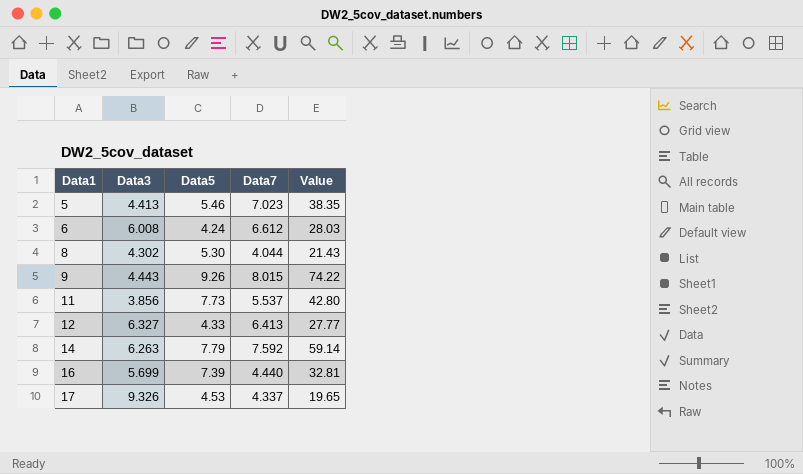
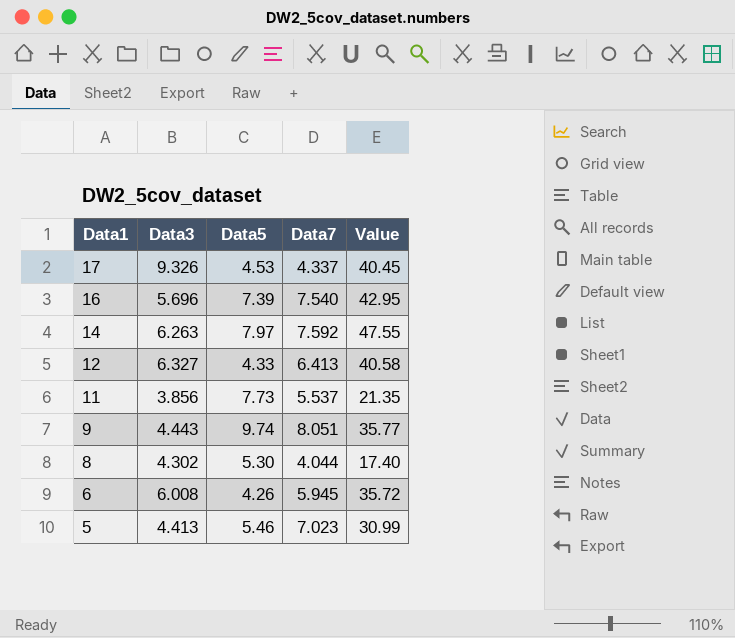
row order: Data1 ascending -> Data1 descending
column Value | formula: [Data5] * [Data7] -> [Data3] * [Data7]
16 | Data3: 5.699 -> 5.696
16 | Data7: 4.440 -> 7.540
14 | Data5: 7.79 -> 7.97
9 | Data5: 9.26 -> 9.74
9 | Data7: 8.015 -> 8.051
6 | Data5: 4.24 -> 4.26
6 | Data7: 6.612 -> 5.945

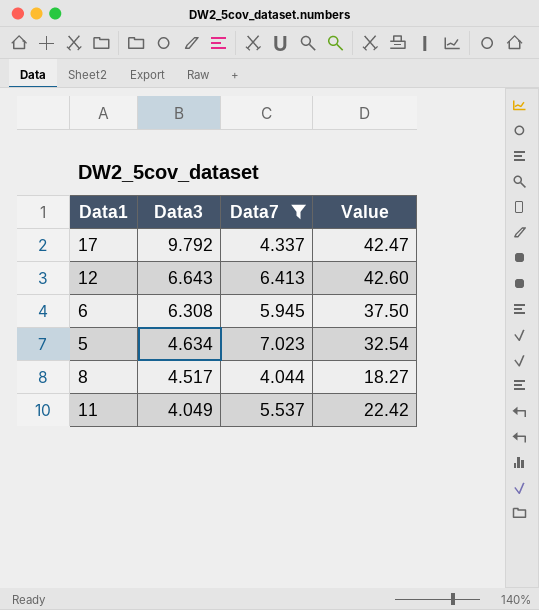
filter: none -> Data7 <= 7.023
row order: Data1 descending -> Data3 descending
column Data5 | position: 3 -> none
17 | Data3: 9.326 -> 9.792
17 | Value: 40.45 -> 42.47
12 | Data3: 6.327 -> 6.643
12 | Value: 40.58 -> 42.60
6 | Data3: 6.008 -> 6.308
6 | Value: 35.72 -> 37.50
5 | Data3: 4.413 -> 4.634
5 | Value: 30.99 -> 32.54
8 | Data3: 4.302 -> 4.517
8 | Value: 17.40 -> 18.27
11 | Data3: 3.856 -> 4.049
11 | Value: 21.35 -> 22.42

